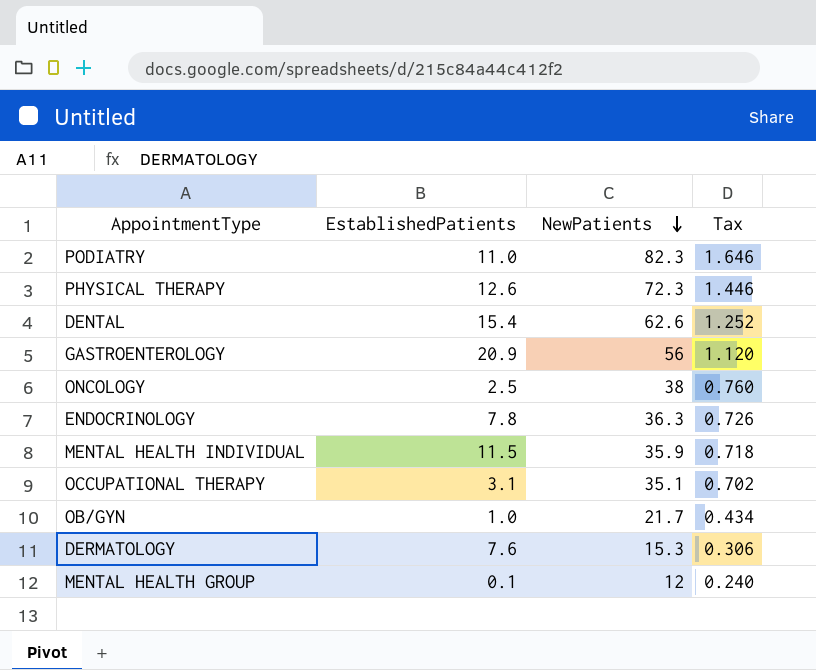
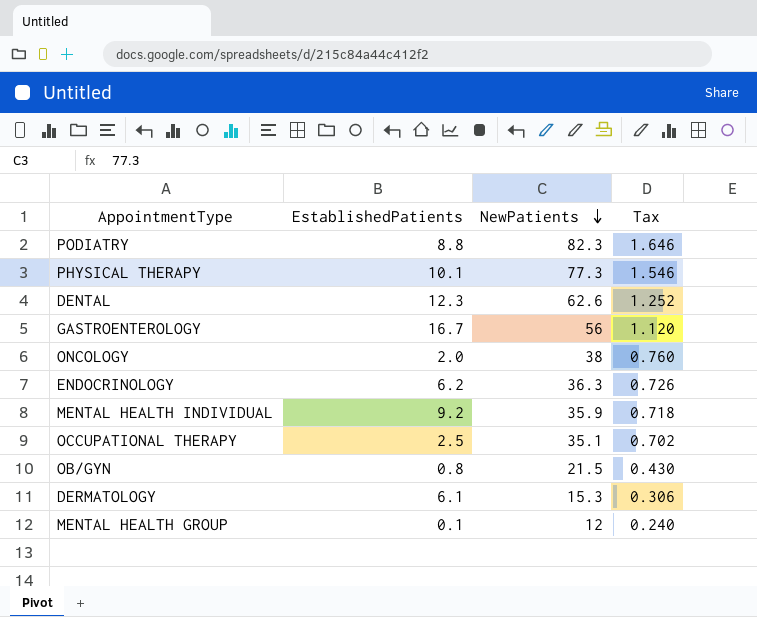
PODIATRY | EstablishedPatients: 11.0 -> 8.8
PHYSICAL THERAPY | EstablishedPatients: 12.6 -> 10.1
PHYSICAL THERAPY | NewPatients: 72.3 -> 77.3
PHYSICAL THERAPY | Tax: 1.446 -> 1.546
DENTAL | EstablishedPatients: 15.4 -> 12.3
GASTROENTEROLOGY | EstablishedPatients: 20.9 -> 16.7
ONCOLOGY | EstablishedPatients: 2.5 -> 2.0
ENDOCRINOLOGY | EstablishedPatients: 7.8 -> 6.2
MENTAL HEALTH INDIVIDUAL | EstablishedPatients: 11.5 -> 9.2
OCCUPATIONAL THERAPY | EstablishedPatients: 3.1 -> 2.5
OB/GYN | EstablishedPatients: 1.0 -> 0.8
OB/GYN | NewPatients: 21.7 -> 21.5
OB/GYN | Tax: 0.434 -> 0.430
DERMATOLOGY | EstablishedPatients: 7.6 -> 6.1

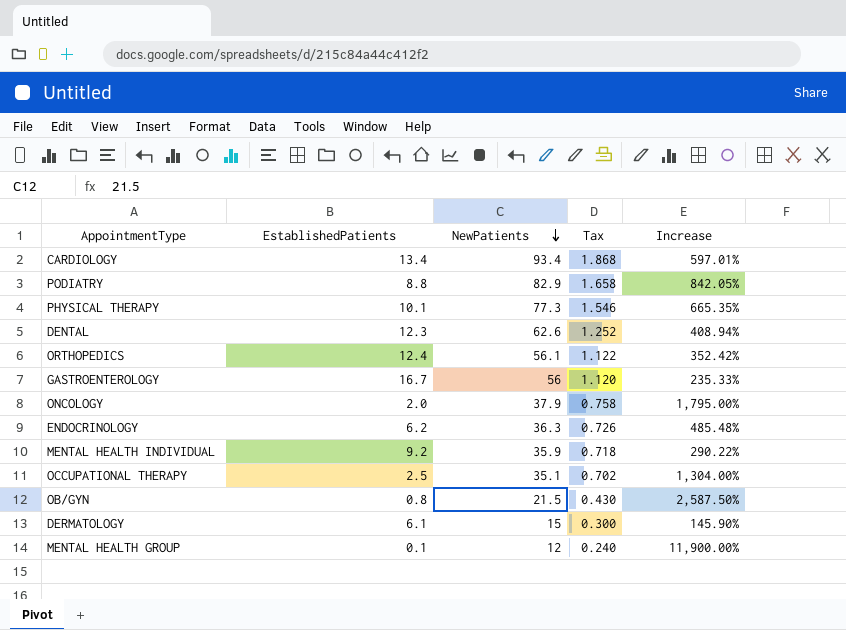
column Increase | formula: none -> ([NewPatients] - [EstablishedPatients]) / [EstablishedPatients]
row CARDIOLOGY: none -> 13.4 | 93.4 | 1.868 | 597.01%
PODIATRY | NewPatients: 82.3 -> 82.9
PODIATRY | Tax: 1.646 -> 1.658
row ORTHOPEDICS: none -> 12.4 | 56.1 | 1.122 | 352.42%
ONCOLOGY | NewPatients: 38 -> 37.9
ONCOLOGY | Tax: 0.760 -> 0.758
DERMATOLOGY | NewPatients: 15.3 -> 15
DERMATOLOGY | Tax: 0.306 -> 0.300

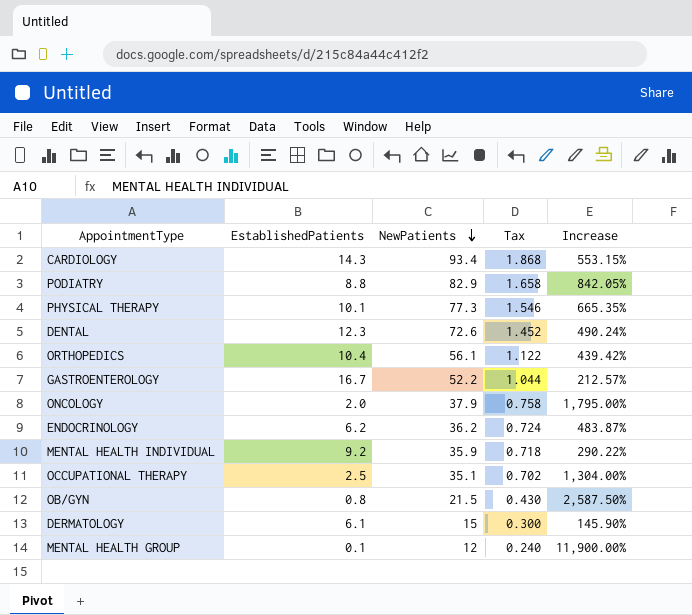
CARDIOLOGY | EstablishedPatients: 13.4 -> 14.3
CARDIOLOGY | Increase: 597.01% -> 553.15%
DENTAL | NewPatients: 62.6 -> 72.6
DENTAL | Tax: 1.252 -> 1.452
DENTAL | Increase: 408.94% -> 490.24%
ORTHOPEDICS | EstablishedPatients: 12.4 -> 10.4
ORTHOPEDICS | Increase: 352.42% -> 439.42%
GASTROENTEROLOGY | NewPatients: 56 -> 52.2
GASTROENTEROLOGY | Tax: 1.120 -> 1.044
GASTROENTEROLOGY | Increase: 235.33% -> 212.57%
ENDOCRINOLOGY | NewPatients: 36.3 -> 36.2
ENDOCRINOLOGY | Tax: 0.726 -> 0.724
ENDOCRINOLOGY | Increase: 485.48% -> 483.87%

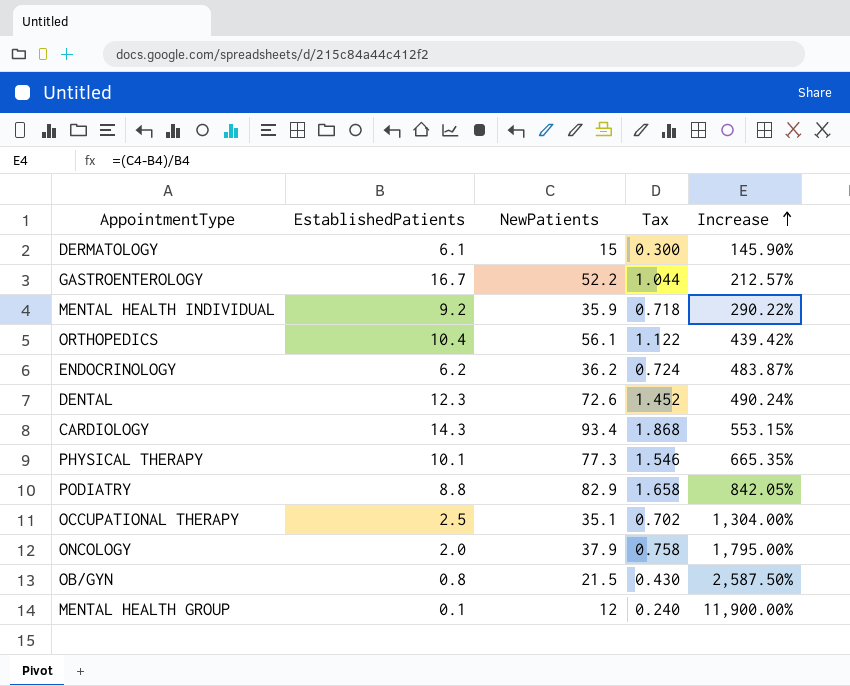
row order: NewPatients descending -> Increase ascending

